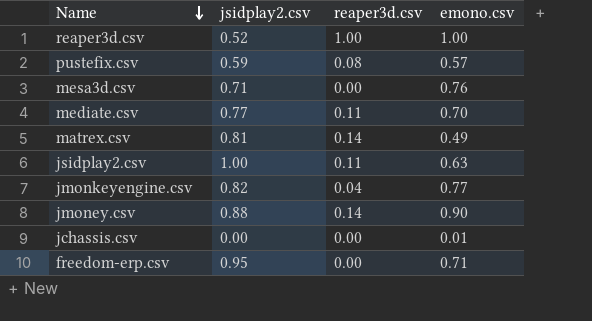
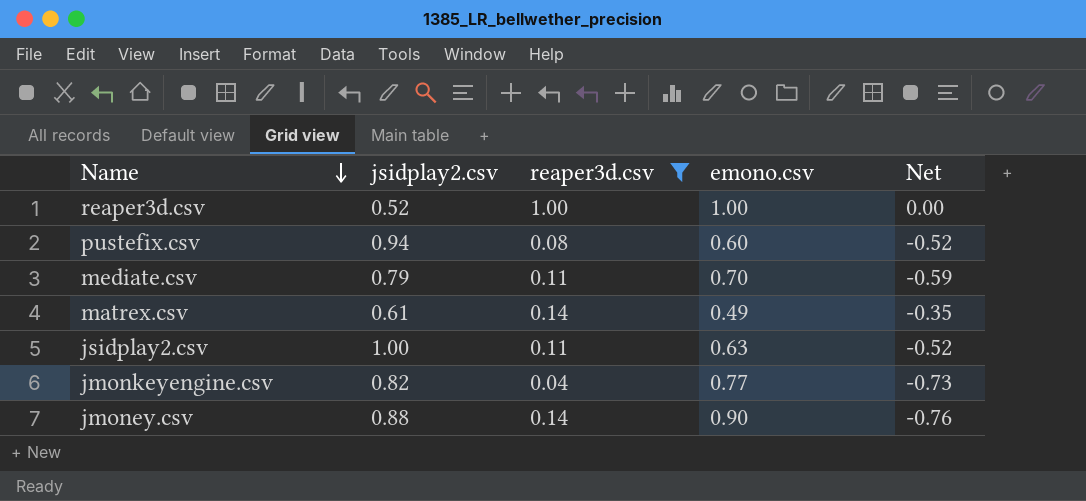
filter: none -> reaper3d.csv != 0.00
column Net | formula: none -> [reaper3d.csv] - [emono.csv]
pustefix.csv | jsidplay2.csv: 0.59 -> 0.94
pustefix.csv | emono.csv: 0.57 -> 0.60
mediate.csv | jsidplay2.csv: 0.77 -> 0.79
matrex.csv | jsidplay2.csv: 0.81 -> 0.61

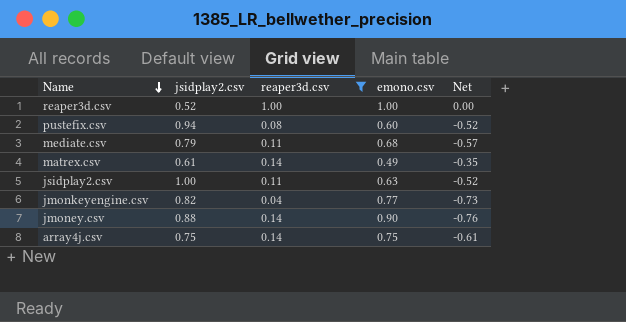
mediate.csv | emono.csv: 0.70 -> 0.68
mediate.csv | Net: -0.59 -> -0.57
row array4j.csv: none -> 0.75 | 0.14 | 0.75 | -0.61

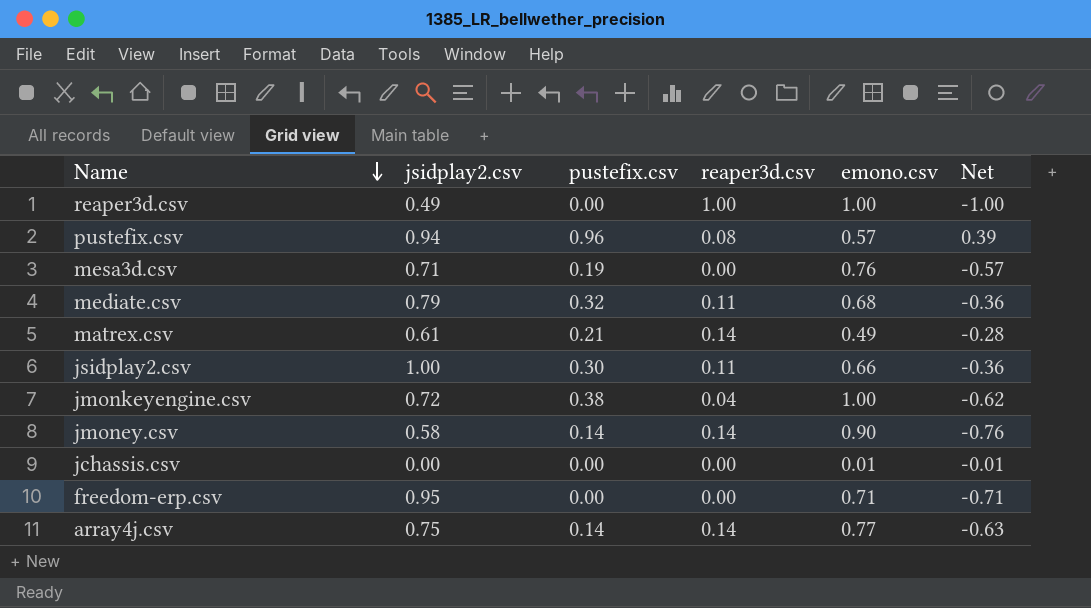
filter: reaper3d.csv != 0.00 -> none
column pustefix.csv | position: none -> 3
column Net | formula: [reaper3d.csv] - [emono.csv] -> [pustefix.csv] - [emono.csv]
reaper3d.csv | jsidplay2.csv: 0.52 -> 0.49
pustefix.csv | emono.csv: 0.60 -> 0.57
jsidplay2.csv | emono.csv: 0.63 -> 0.66
jmonkeyengine.csv | jsidplay2.csv: 0.82 -> 0.72
jmonkeyengine.csv | emono.csv: 0.77 -> 1.00
jmoney.csv | jsidplay2.csv: 0.88 -> 0.58
array4j.csv | emono.csv: 0.75 -> 0.77

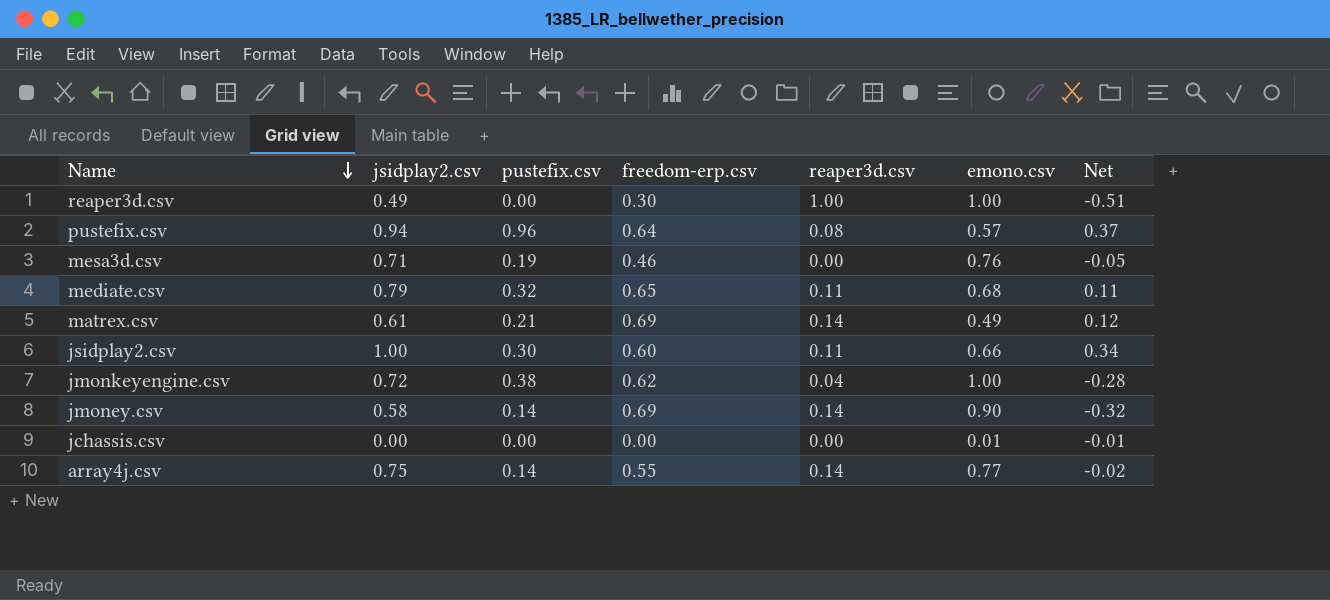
column freedom-erp.csv | position: none -> 4
column Net | formula: [pustefix.csv] - [emono.csv] -> [jsidplay2.csv] - [emono.csv]
row freedom-erp.csv: 0.95 | 0.00 | 0.00 | 0.71 | -0.71 -> none

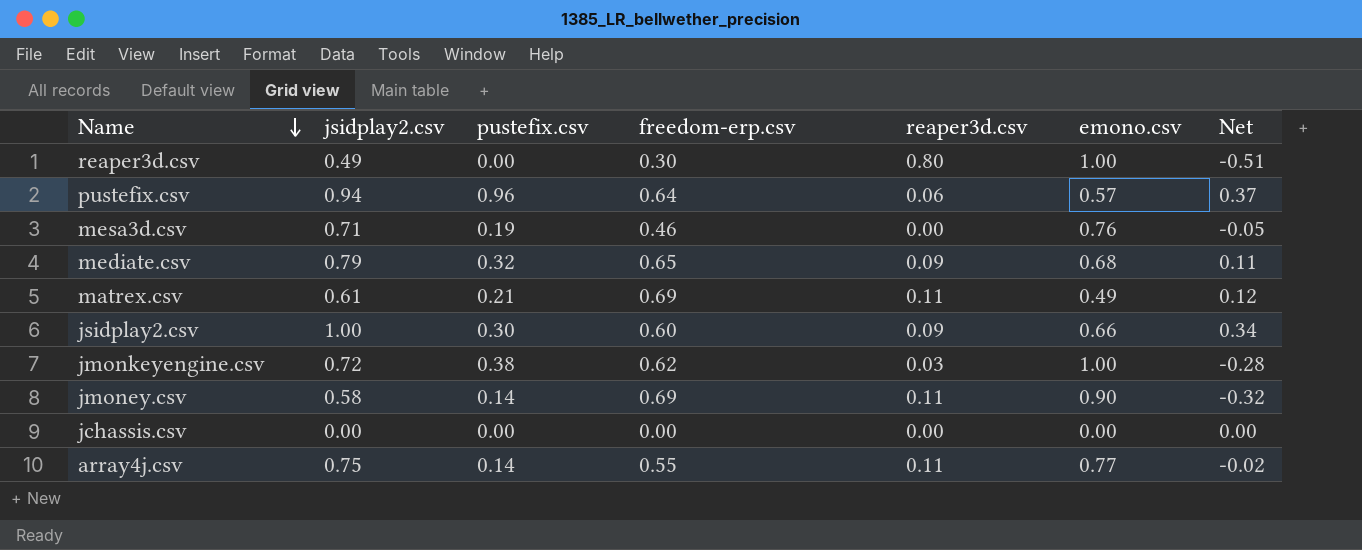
reaper3d.csv | reaper3d.csv: 1.00 -> 0.80
pustefix.csv | reaper3d.csv: 0.08 -> 0.06
mediate.csv | reaper3d.csv: 0.11 -> 0.09
matrex.csv | reaper3d.csv: 0.14 -> 0.11
jsidplay2.csv | reaper3d.csv: 0.11 -> 0.09
jmonkeyengine.csv | reaper3d.csv: 0.04 -> 0.03
jmoney.csv | reaper3d.csv: 0.14 -> 0.11
jchassis.csv | emono.csv: 0.01 -> 0.00
jchassis.csv | Net: -0.01 -> 0.00
array4j.csv | reaper3d.csv: 0.14 -> 0.11

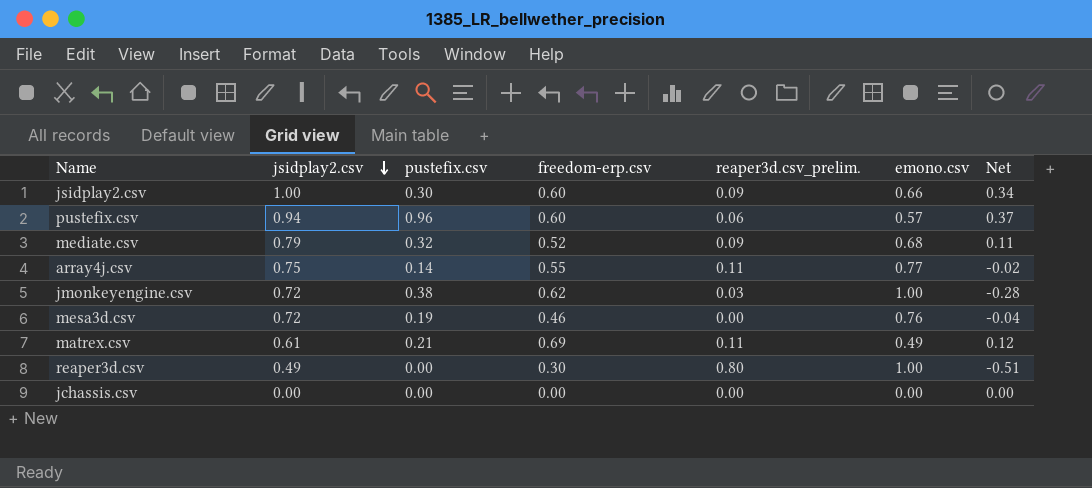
row order: Name descending -> jsidplay2.csv descending
column name: reaper3d.csv -> reaper3d.csv_prelim.
row jmoney.csv: 0.58 | 0.14 | 0.69 | 0.11 | 0.90 | -0.32 -> none
pustefix.csv | freedom-erp.csv: 0.64 -> 0.60
mediate.csv | freedom-erp.csv: 0.65 -> 0.52
mesa3d.csv | jsidplay2.csv: 0.71 -> 0.72
mesa3d.csv | Net: -0.05 -> -0.04

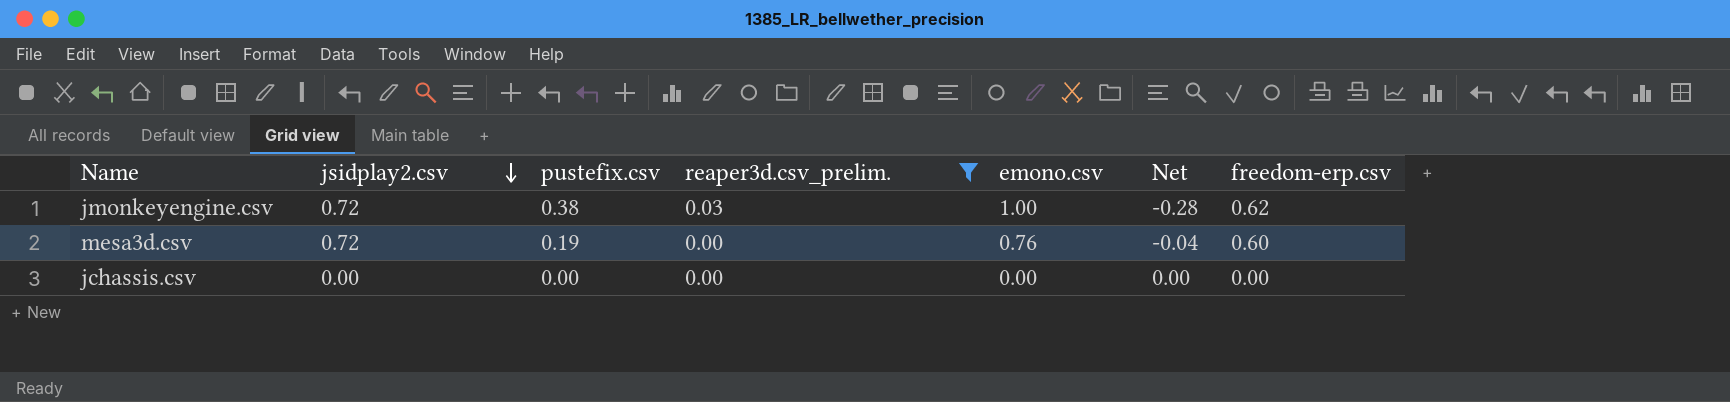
filter: none -> reaper3d.csv_prelim. <= 0.03
column freedom-erp.csv | position: 4 -> 7
mesa3d.csv | freedom-erp.csv: 0.46 -> 0.60

